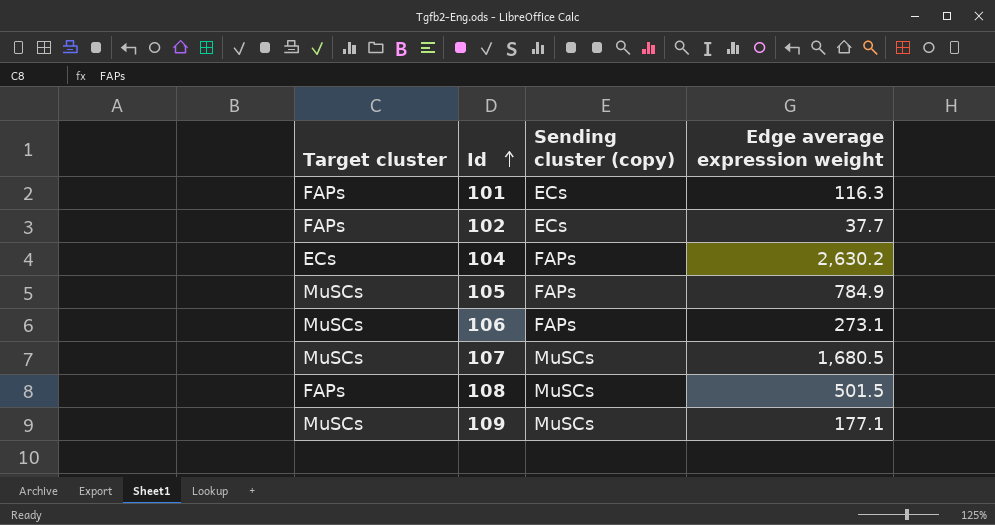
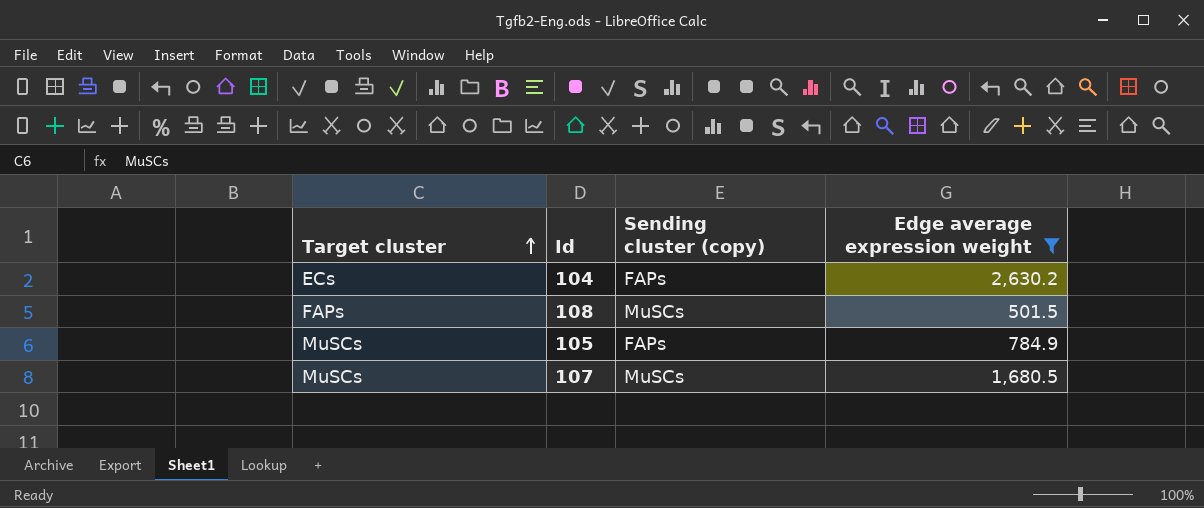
filter: none -> Edge average expression weight >= 501.5
row order: Id ascending -> Target cluster ascending

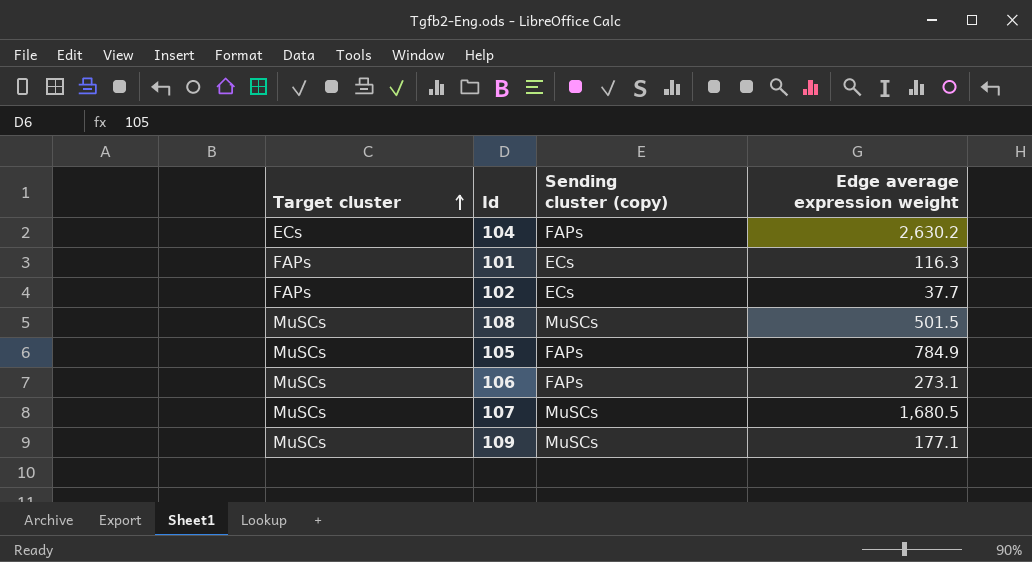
filter: Edge average expression weight >= 501.5 -> none
108 | Target cluster: FAPs -> MuSCs

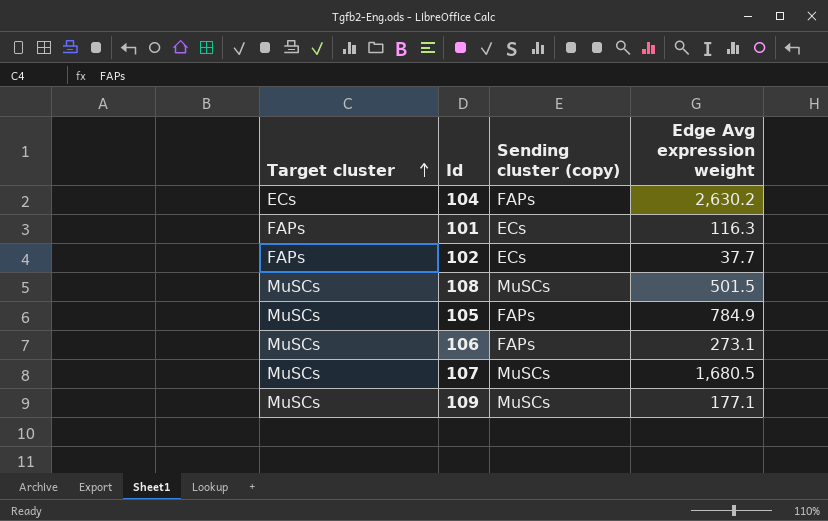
column name: Edge average expression weight -> Edge Avg expression weight

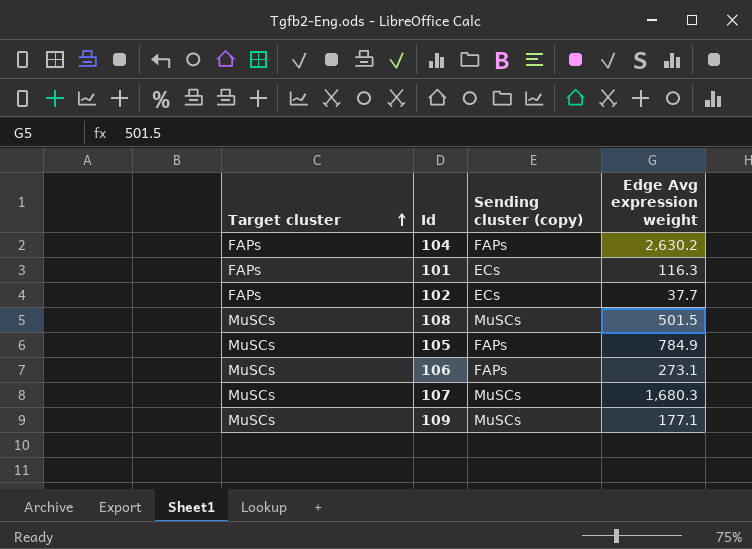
104 | Target cluster: ECs -> FAPs
107 | Edge Avg expression weight: 1,680.5 -> 1,680.3

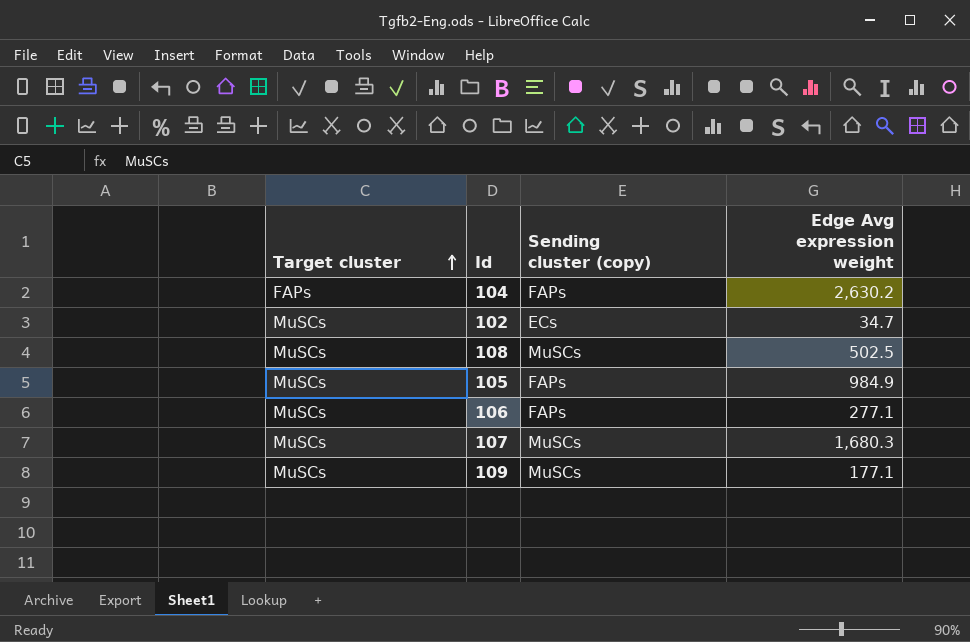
row 101: FAPs | ECs | 116.3 -> none
102 | Target cluster: FAPs -> MuSCs
102 | Edge Avg expression weight: 37.7 -> 34.7
108 | Edge Avg expression weight: 501.5 -> 502.5
105 | Edge Avg expression weight: 784.9 -> 984.9
106 | Edge Avg expression weight: 273.1 -> 277.1

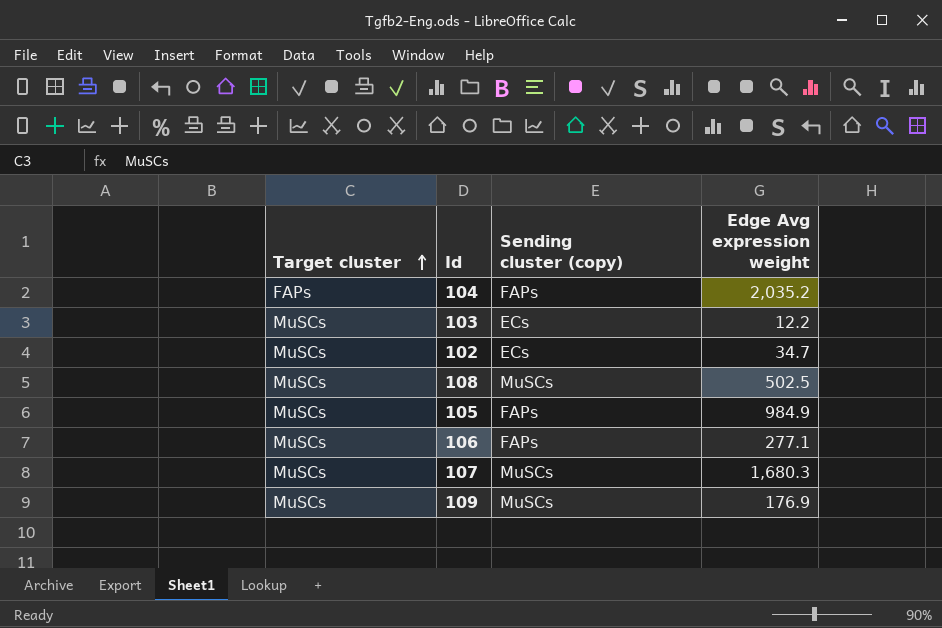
104 | Edge Avg expression weight: 2,630.2 -> 2,035.2
row 103: none -> MuSCs | ECs | 12.2
109 | Edge Avg expression weight: 177.1 -> 176.9

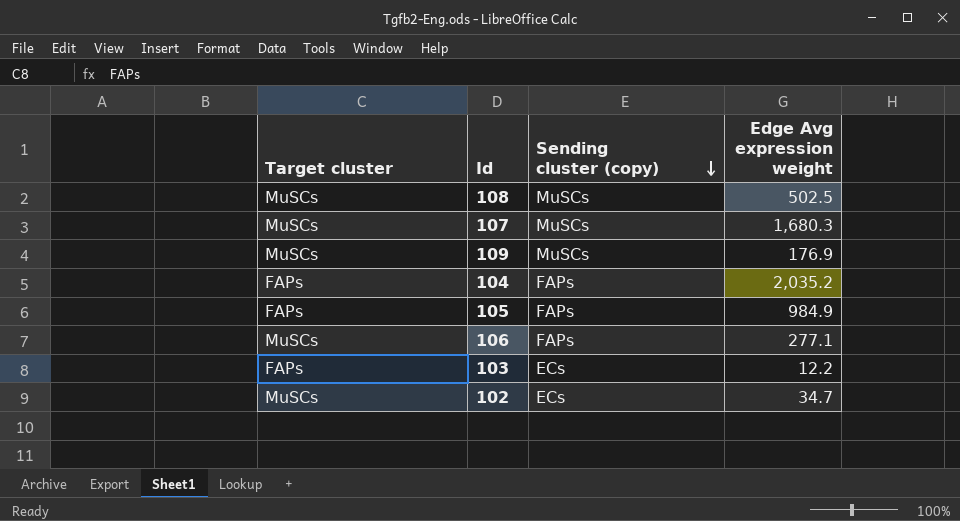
row order: Target cluster ascending -> Sending cluster (copy) descending
105 | Target cluster: MuSCs -> FAPs
103 | Target cluster: MuSCs -> FAPs

